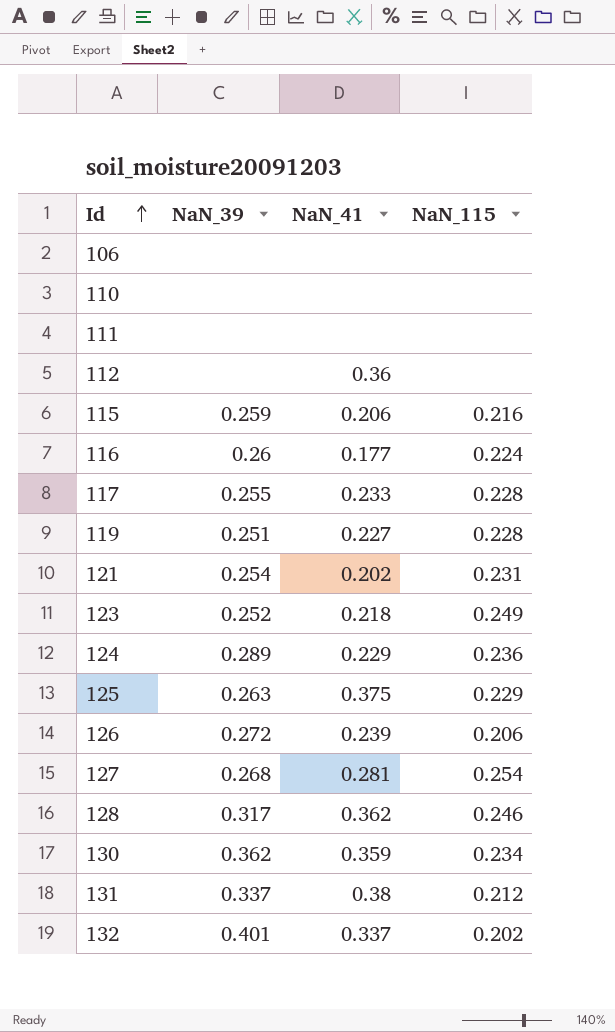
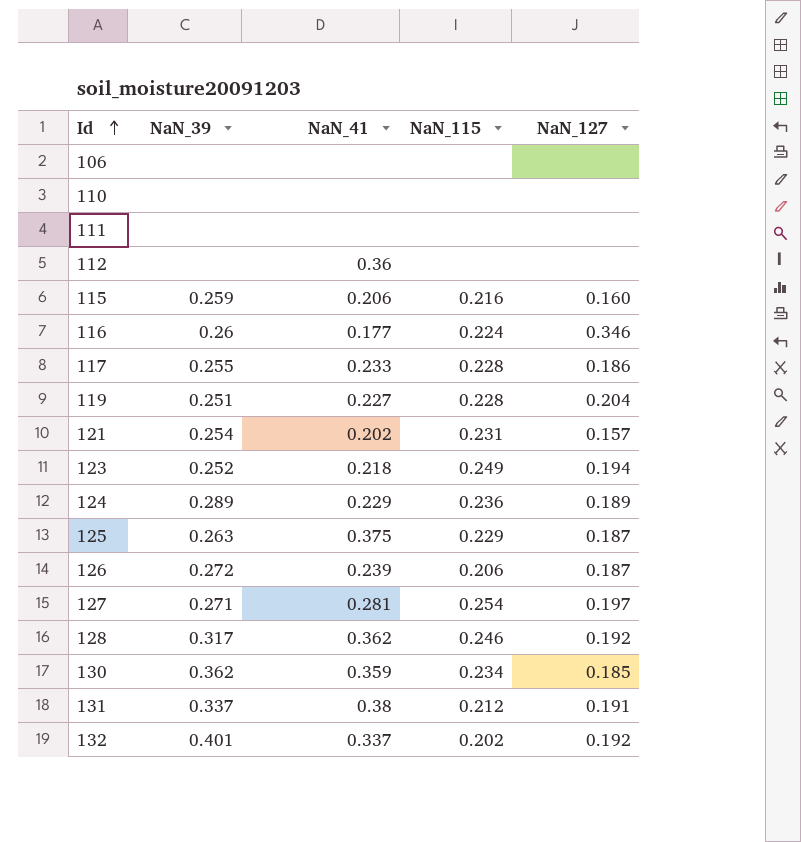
column NaN_127 | position: none -> 5
127 | NaN_39: 0.268 -> 0.271

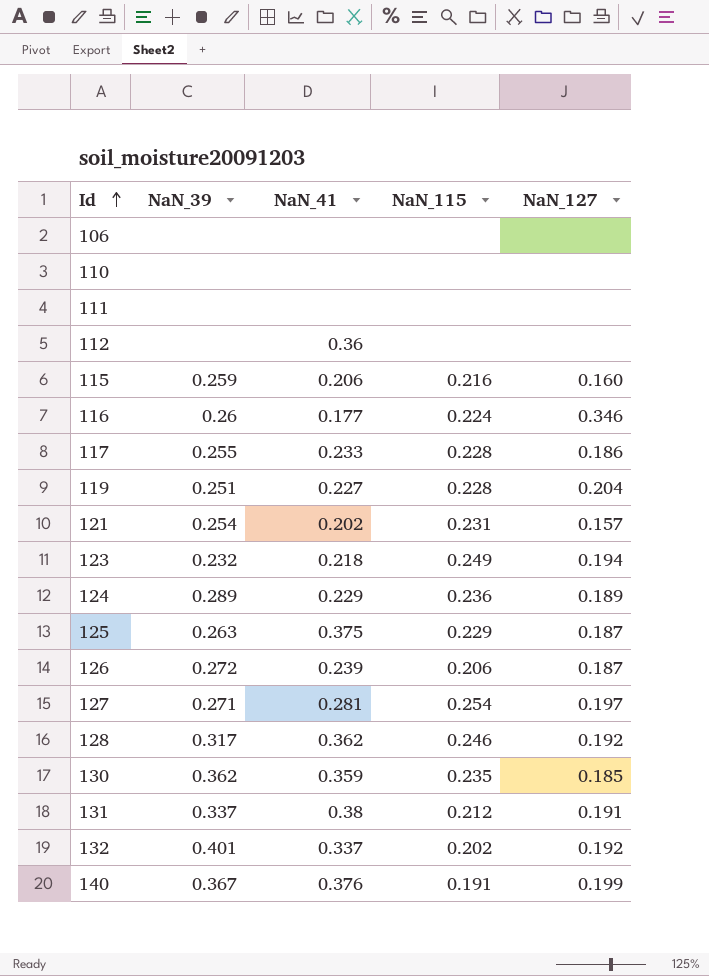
123 | NaN_39: 0.252 -> 0.232
130 | NaN_115: 0.234 -> 0.235
row 140: none -> 0.367 | 0.376 | 0.191 | 0.199

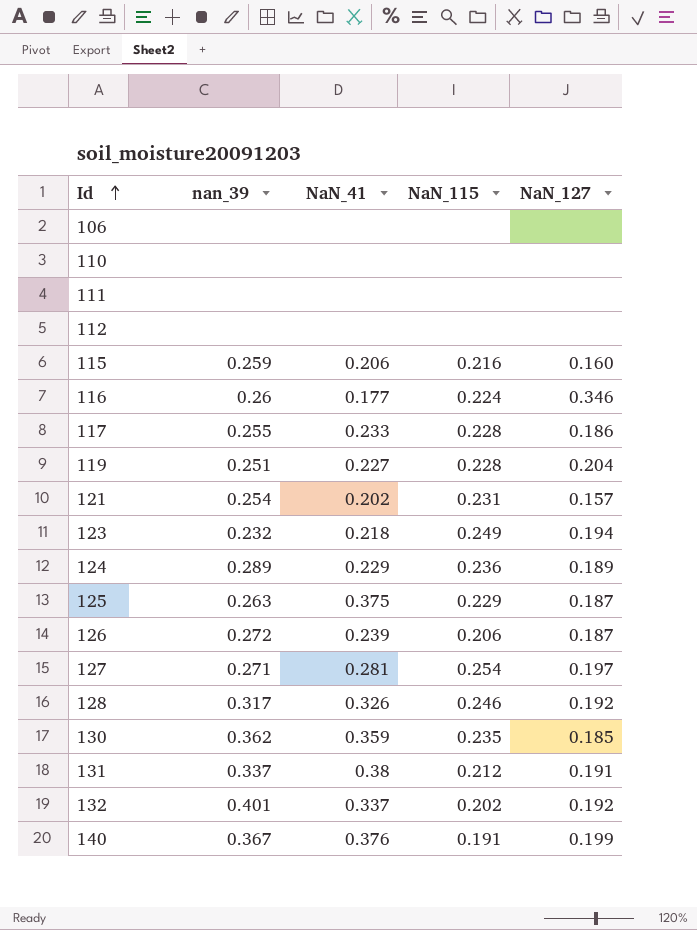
column name: NaN_39 -> nan_39
112 | NaN_41: 0.36 -> none
128 | NaN_41: 0.362 -> 0.326

